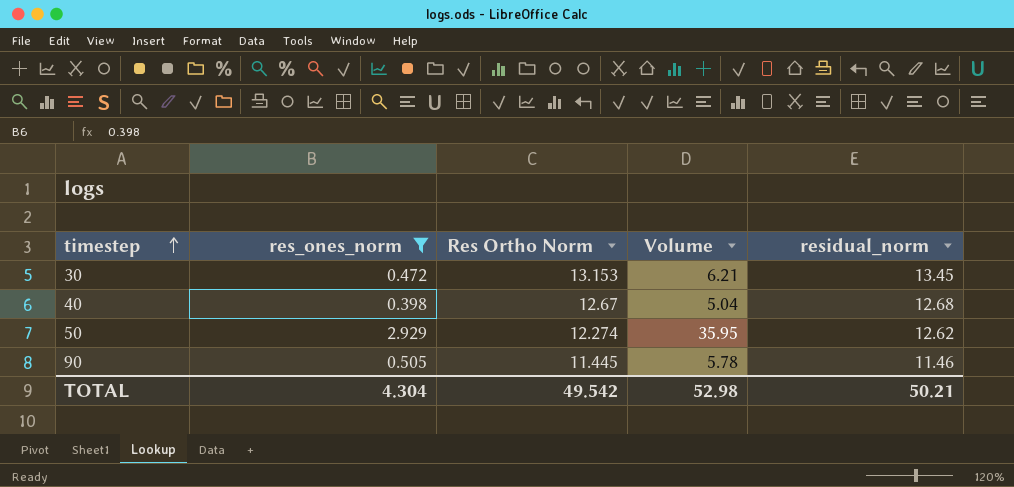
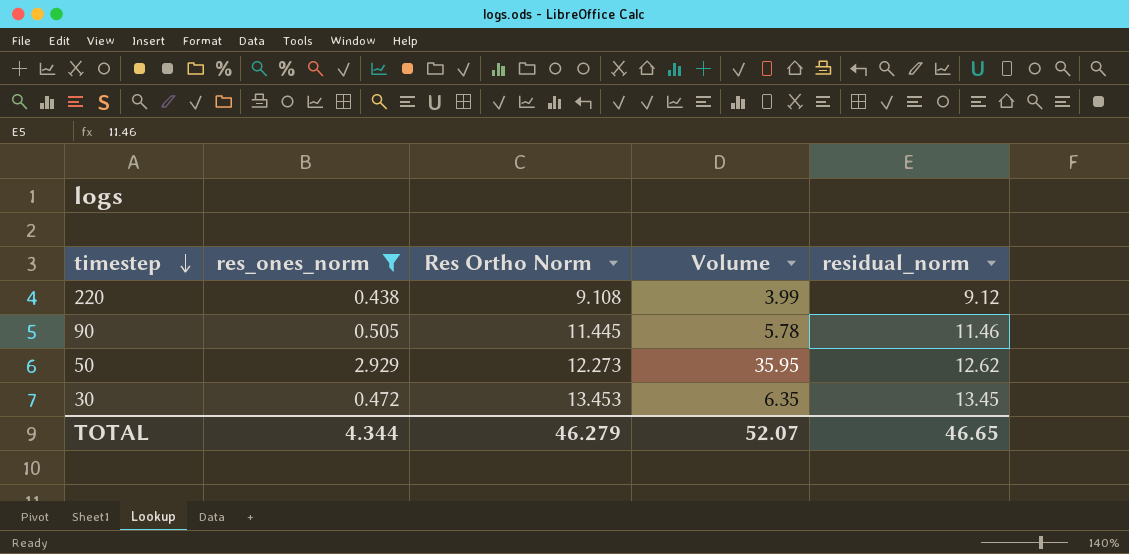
row order: timestep ascending -> timestep descending
row 40: 0.398 | 12.67 | 5.04 | 12.68 -> none
row 220: none -> 0.438 | 9.108 | 3.99 | 9.12
50 | Res Ortho Norm: 12.274 -> 12.273
30 | Res Ortho Norm: 13.153 -> 13.453
30 | Volume: 6.21 -> 6.35
TOTAL | res_ones_norm: 4.304 -> 4.344
TOTAL | Res Ortho Norm: 49.542 -> 46.279
TOTAL | Volume: 52.98 -> 52.07
TOTAL | residual_norm: 50.21 -> 46.65

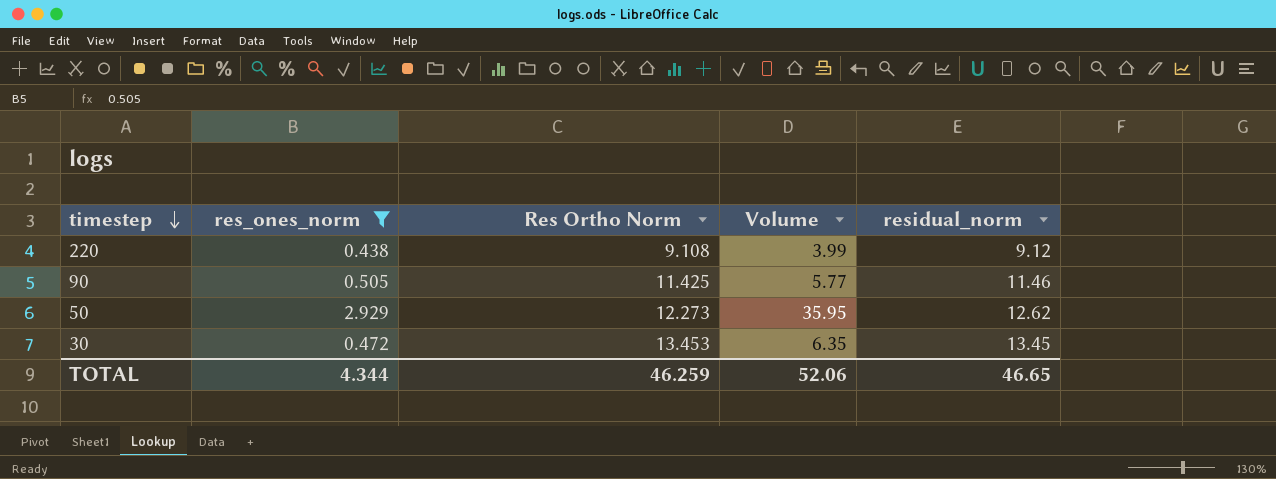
90 | Res Ortho Norm: 11.445 -> 11.425
90 | Volume: 5.78 -> 5.77
TOTAL | Res Ortho Norm: 46.279 -> 46.259
TOTAL | Volume: 52.07 -> 52.06

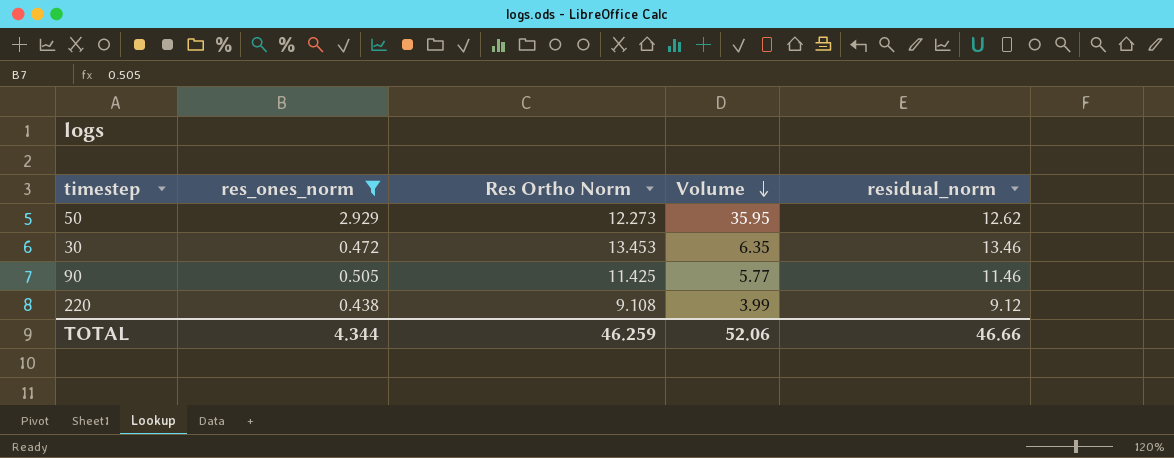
row order: timestep descending -> Volume descending
30 | residual_norm: 13.45 -> 13.46
TOTAL | residual_norm: 46.65 -> 46.66

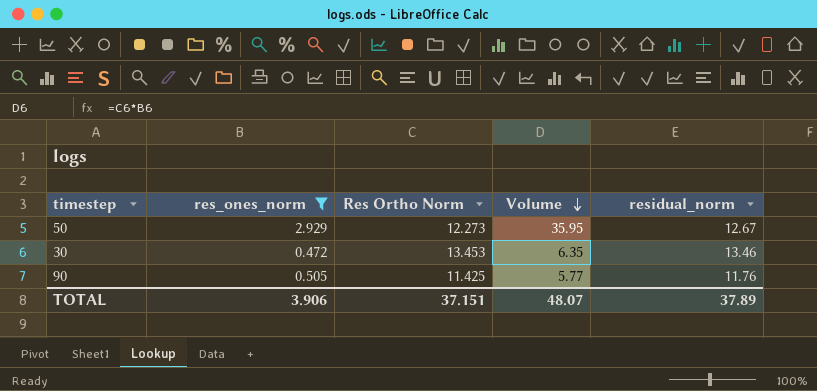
row 220: 0.438 | 9.108 | 3.99 | 9.12 -> none
50 | residual_norm: 12.62 -> 12.67
90 | residual_norm: 11.46 -> 11.76
TOTAL | res_ones_norm: 4.344 -> 3.906
TOTAL | Res Ortho Norm: 46.259 -> 37.151
TOTAL | Volume: 52.06 -> 48.07
TOTAL | residual_norm: 46.66 -> 37.89

